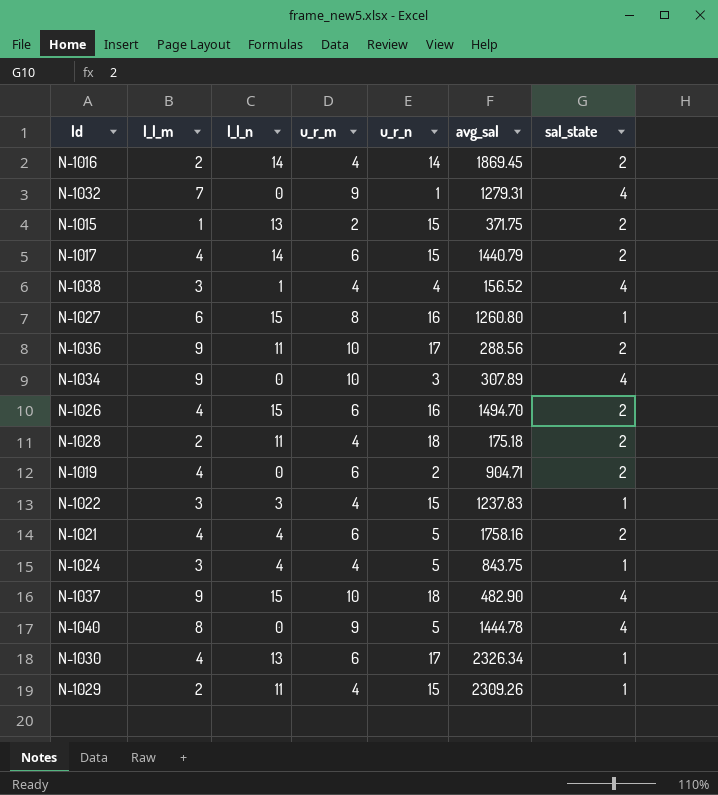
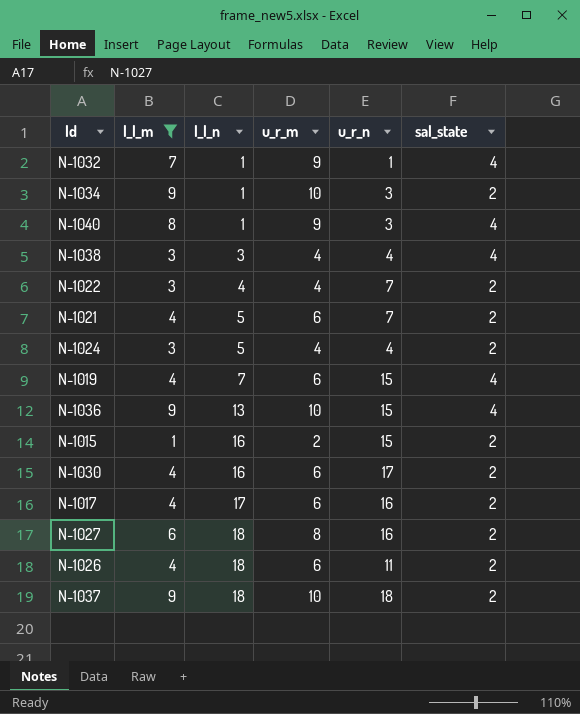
filter: none -> l_l_m != 2
row order: none -> l_l_n ascending
column avg_sal | position: 6 -> none
N-1032 | l_l_n: 0 -> 1
N-1034 | l_l_n: 0 -> 1
N-1034 | sal_state: 4 -> 2
N-1040 | l_l_n: 0 -> 1
N-1040 | u_r_n: 5 -> 3
N-1038 | l_l_n: 1 -> 3
N-1022 | l_l_n: 3 -> 4
N-1022 | u_r_n: 15 -> 7
N-1022 | sal_state: 1 -> 2
N-1021 | l_l_n: 4 -> 5
N-1021 | u_r_n: 5 -> 7
N-1024 | l_l_n: 4 -> 5
N-1024 | u_r_n: 5 -> 4
N-1024 | sal_state: 1 -> 2
N-1019 | l_l_n: 0 -> 7
N-1019 | u_r_n: 2 -> 15
N-1019 | sal_state: 2 -> 4
N-1036 | l_l_n: 11 -> 13
N-1036 | u_r_n: 17 -> 15
N-1036 | sal_state: 2 -> 4
N-1015 | l_l_n: 13 -> 16
N-1030 | l_l_n: 13 -> 16
N-1030 | sal_state: 1 -> 2
N-1017 | l_l_n: 14 -> 17
N-1017 | u_r_n: 15 -> 16
N-1027 | l_l_n: 15 -> 18
N-1027 | sal_state: 1 -> 2
N-1026 | l_l_n: 15 -> 18
N-1026 | u_r_n: 16 -> 11
N-1037 | l_l_n: 15 -> 18
N-1037 | sal_state: 4 -> 2

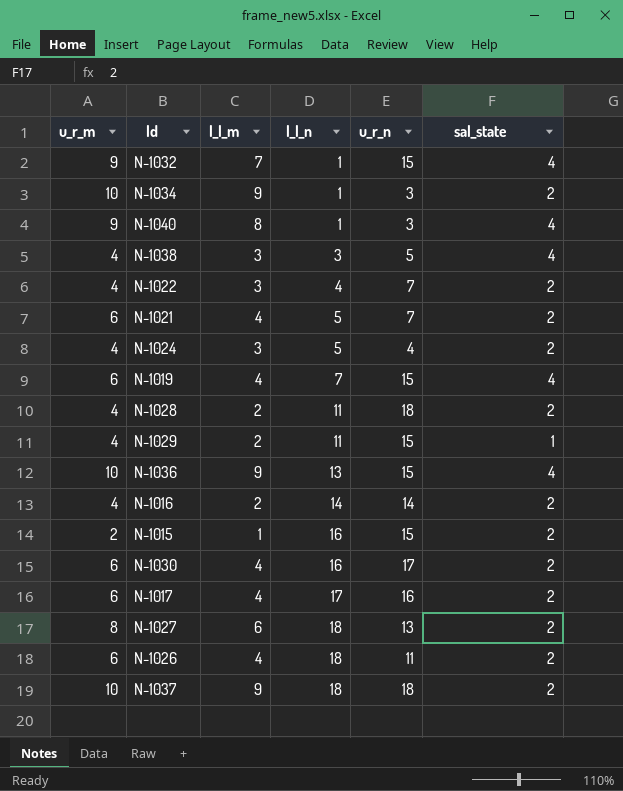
filter: l_l_m != 2 -> none
column u_r_m | position: 4 -> 1
N-1032 | u_r_n: 1 -> 15
N-1038 | u_r_n: 4 -> 5
N-1027 | u_r_n: 16 -> 13

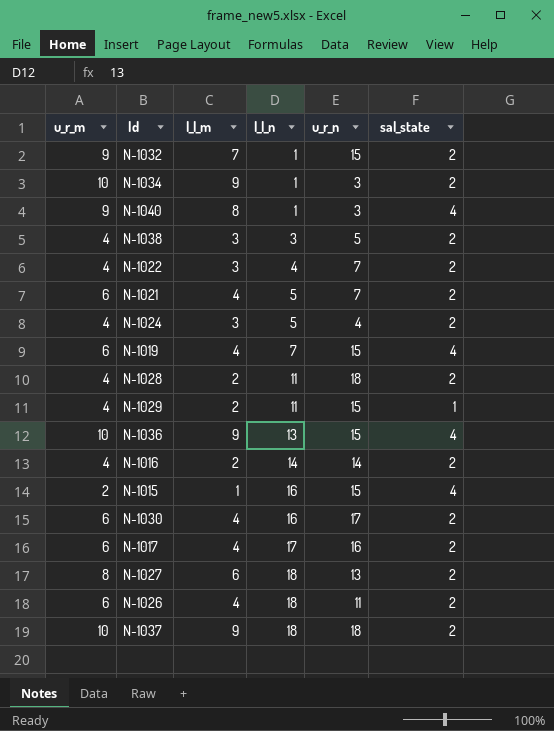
N-1032 | sal_state: 4 -> 2
N-1038 | sal_state: 4 -> 2
N-1015 | sal_state: 2 -> 4

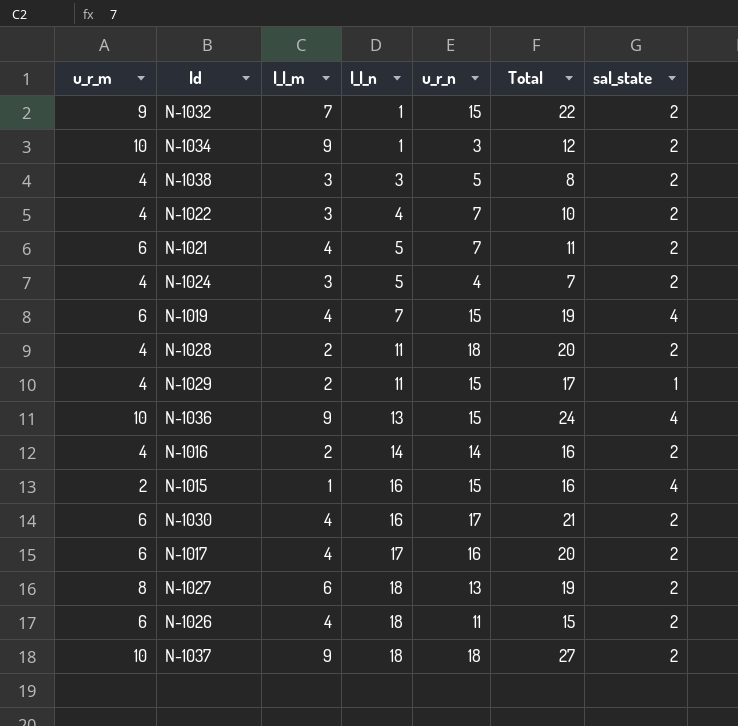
column Total | formula: none -> [l_l_m] + [u_r_n]
row N-1040: 9 | 8 | 1 | 3 | 4 -> none

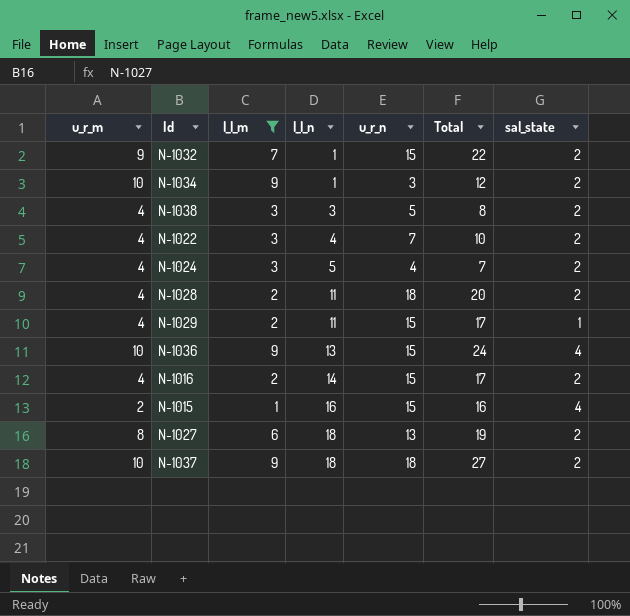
filter: none -> l_l_m != 4
N-1016 | u_r_n: 14 -> 15
N-1016 | Total: 16 -> 17

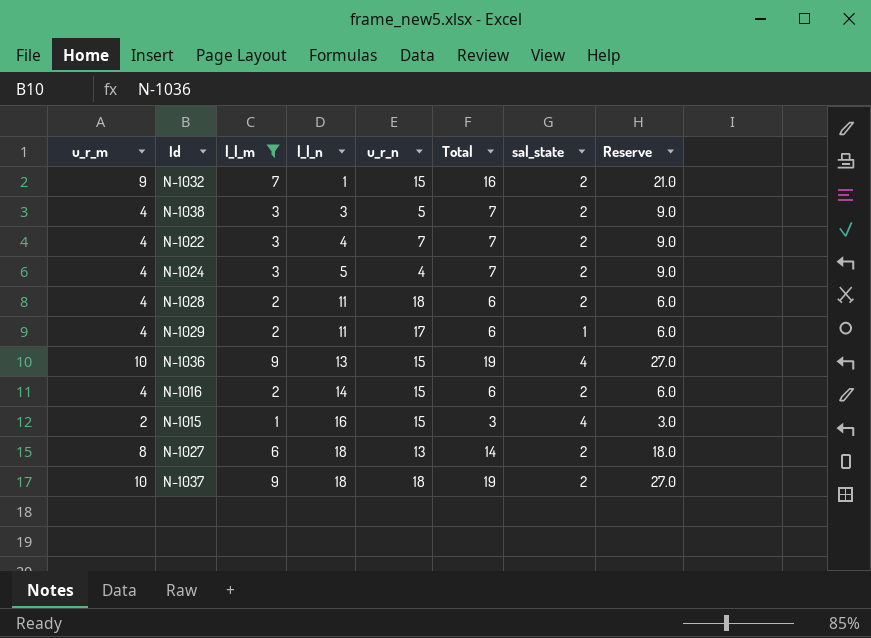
column Total | formula: [l_l_m] + [u_r_n] -> [u_r_m] + [l_l_m]
column Reserve | formula: none -> [l_l_m] * 3
row N-1034: 10 | 9 | 1 | 3 | 12 | 2 -> none
N-1029 | u_r_n: 15 -> 17

